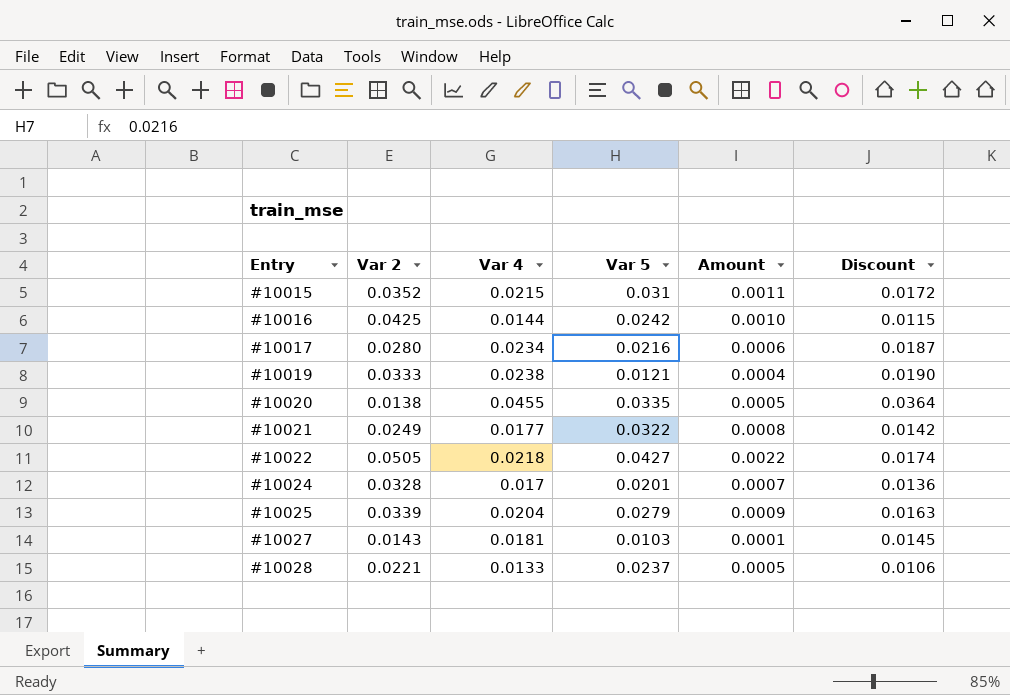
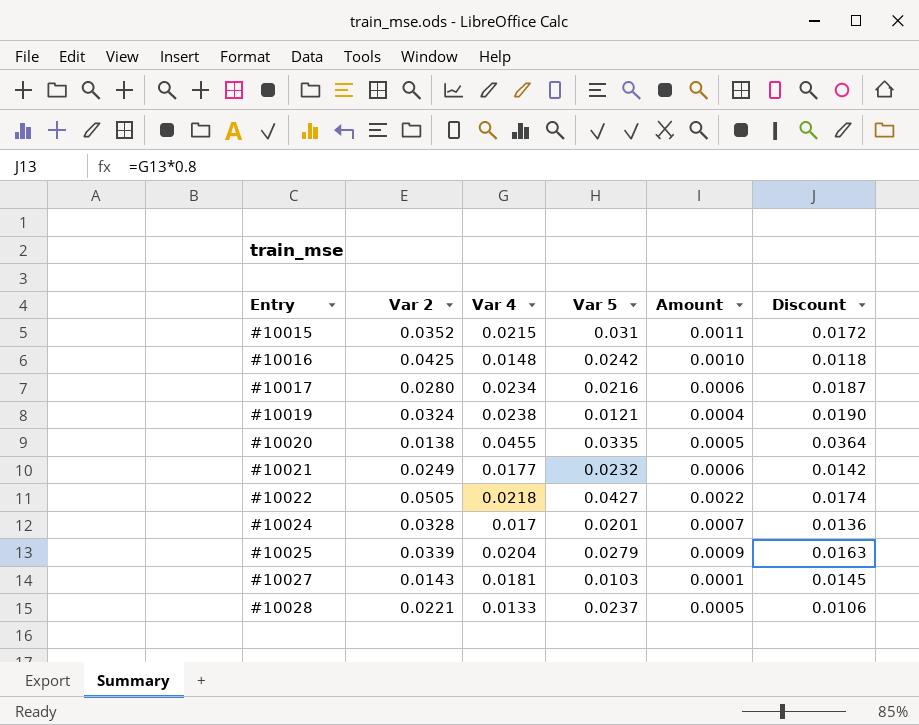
#10016 | Var 4: 0.0144 -> 0.0148
#10016 | Discount: 0.0115 -> 0.0118
#10019 | Var 2: 0.0333 -> 0.0324
#10021 | Var 5: 0.0322 -> 0.0232
#10021 | Amount: 0.0008 -> 0.0006

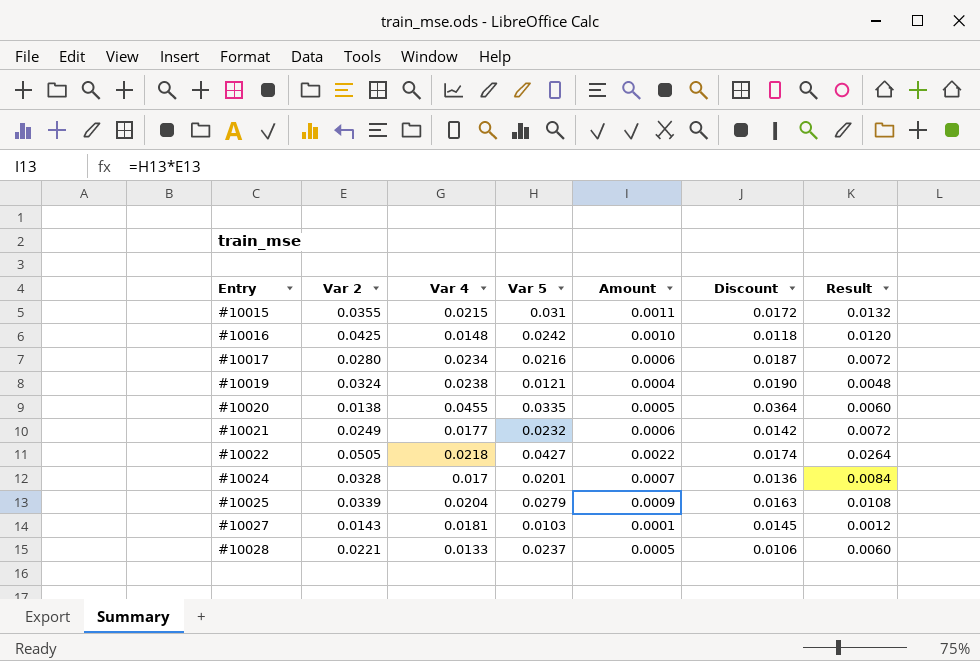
column Result | formula: none -> [Amount] * 12
#10015 | Var 2: 0.0352 -> 0.0355

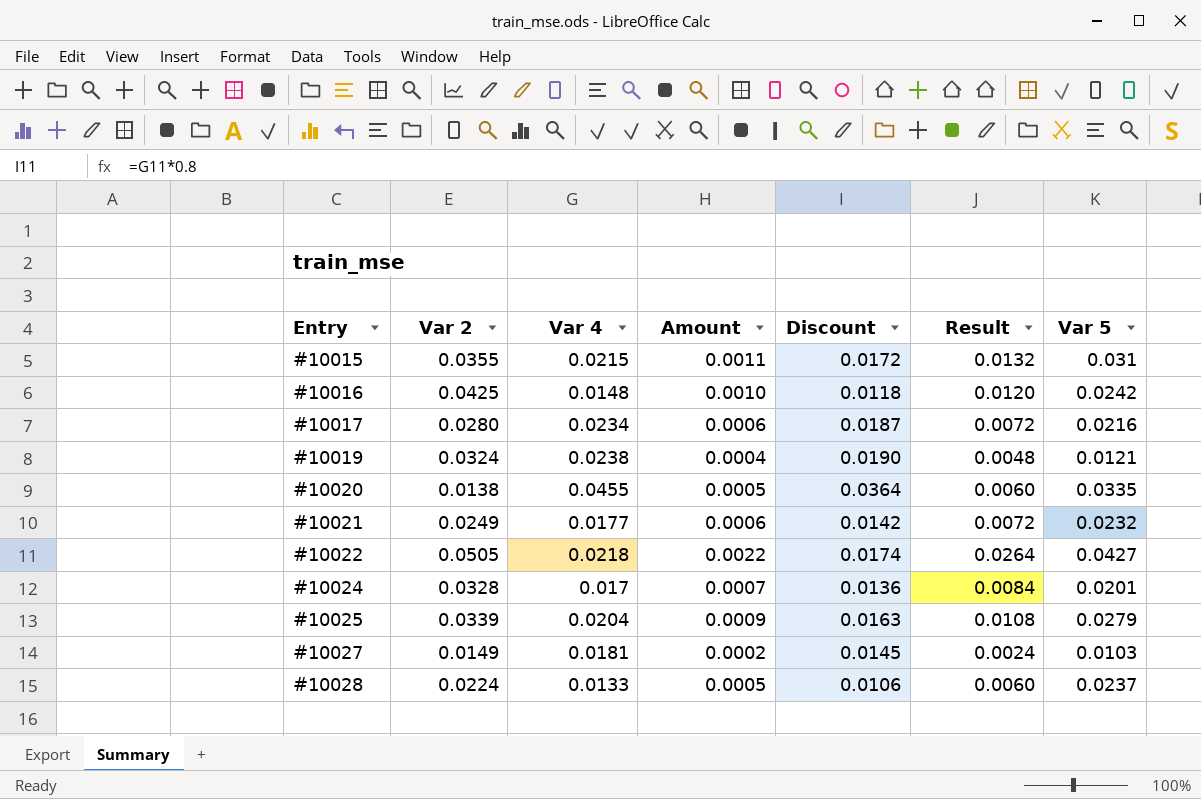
column Var 5 | position: 4 -> 7
#10027 | Var 2: 0.0143 -> 0.0149
#10027 | Amount: 0.0001 -> 0.0002
#10027 | Result: 0.0012 -> 0.0024
#10028 | Var 2: 0.0221 -> 0.0224

